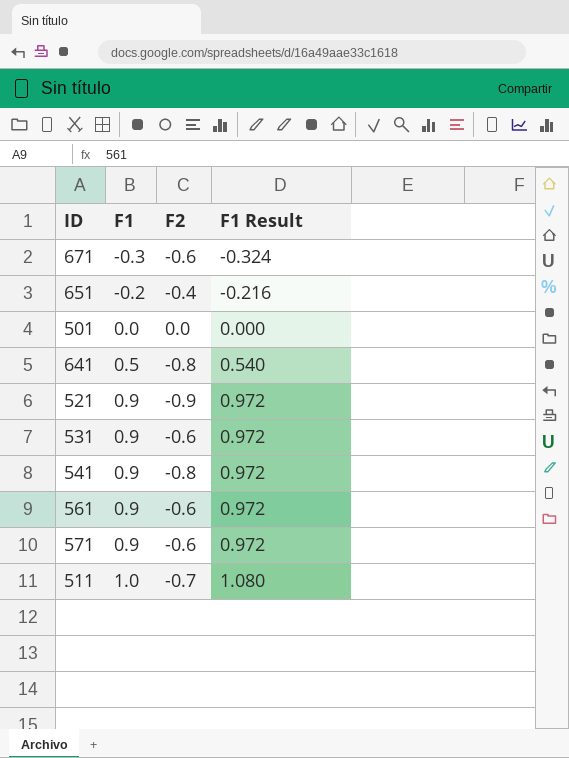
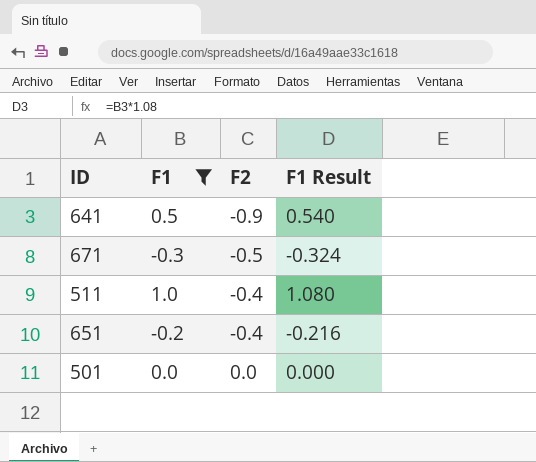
filter: none -> F1 != 0.9
row order: F1 ascending -> F2 ascending
641 | F2: -0.8 -> -0.9
671 | F2: -0.6 -> -0.5
511 | F2: -0.7 -> -0.4

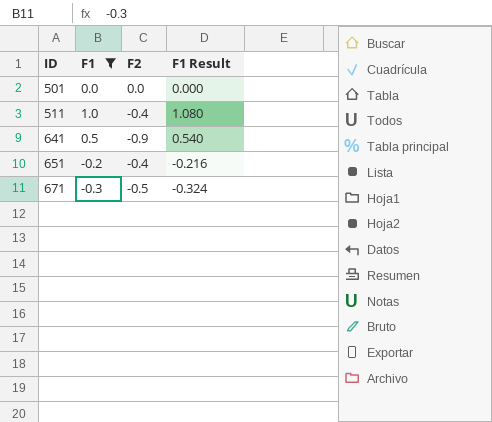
row order: F2 ascending -> ID ascending

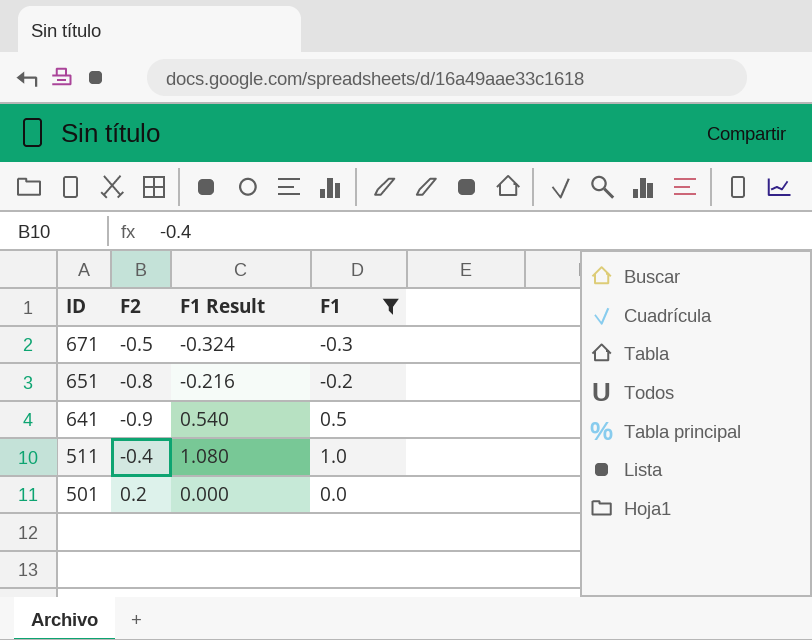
row order: ID ascending -> ID descending
column F1 | position: 2 -> 4
651 | F2: -0.4 -> -0.8
501 | F2: 0.0 -> 0.2

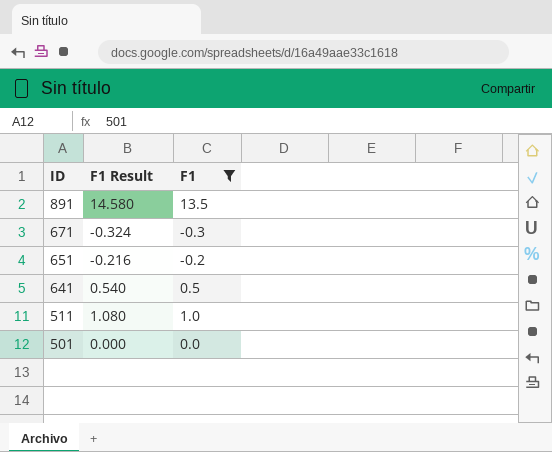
column F2 | position: 2 -> none
row 891: none -> 14.580 | 13.5

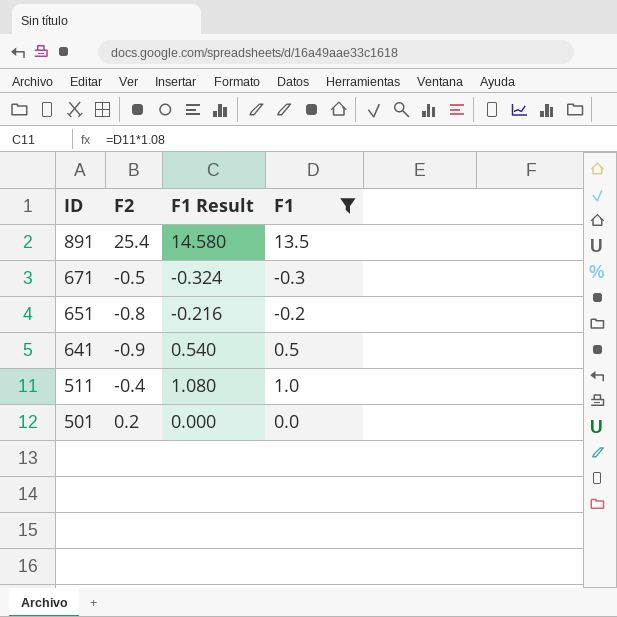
column F2 | position: none -> 2

